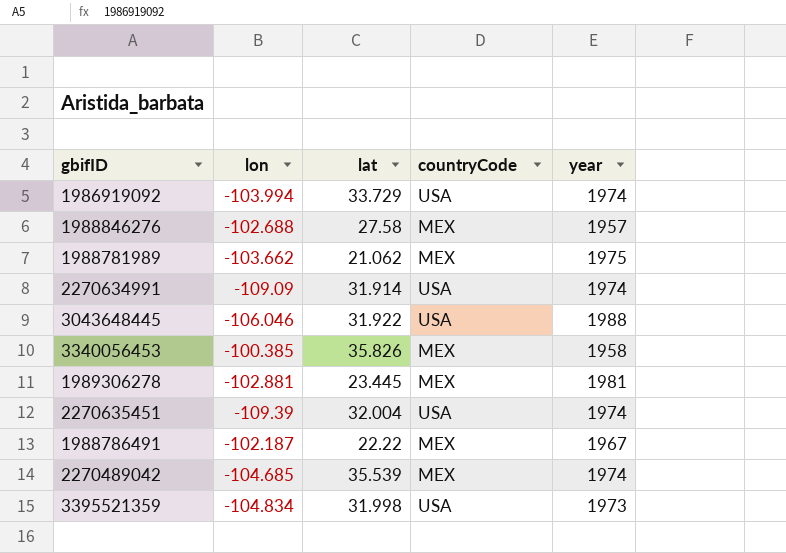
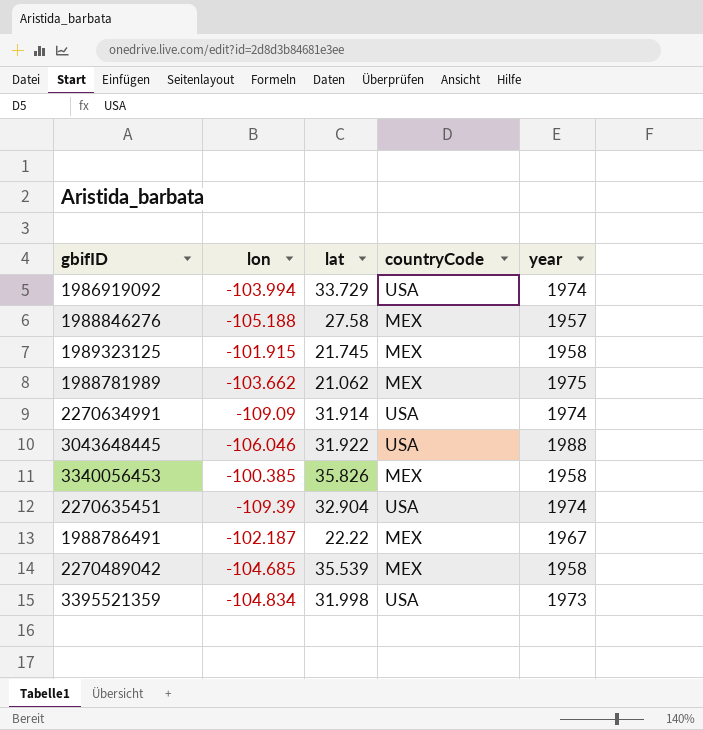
row 1989306278: -102.881 | 23.445 | MEX | 1981 -> none
1988846276 | lon: -102.688 -> -105.188
row 1989323125: none -> -101.915 | 21.745 | MEX | 1958
2270635451 | lat: 32.004 -> 32.904
2270489042 | year: 1974 -> 1958

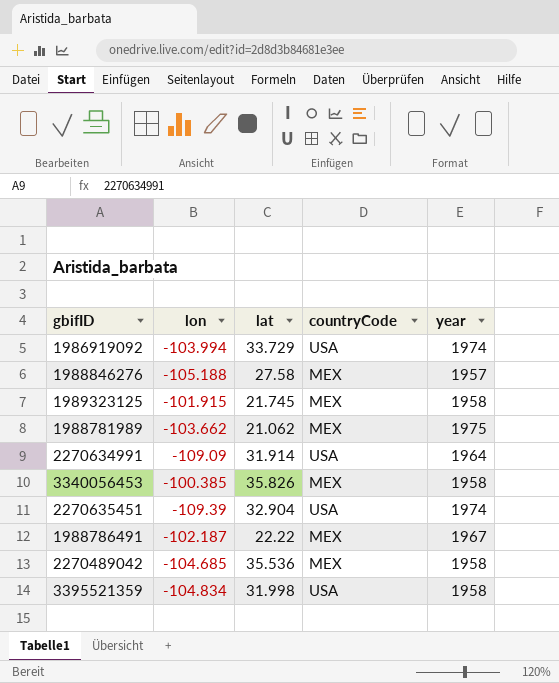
row 3043648445: -106.046 | 31.922 | USA | 1988 -> none
2270634991 | year: 1974 -> 1964
2270489042 | lat: 35.539 -> 35.536
3395521359 | year: 1973 -> 1958

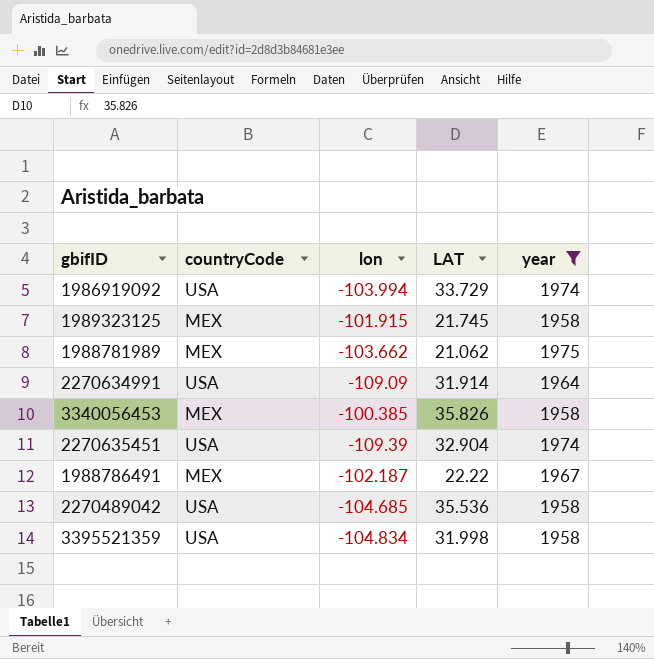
filter: none -> year != 1957
column countryCode | position: 4 -> 2
column name: lat -> LAT
2270489042 | countryCode: MEX -> USA

